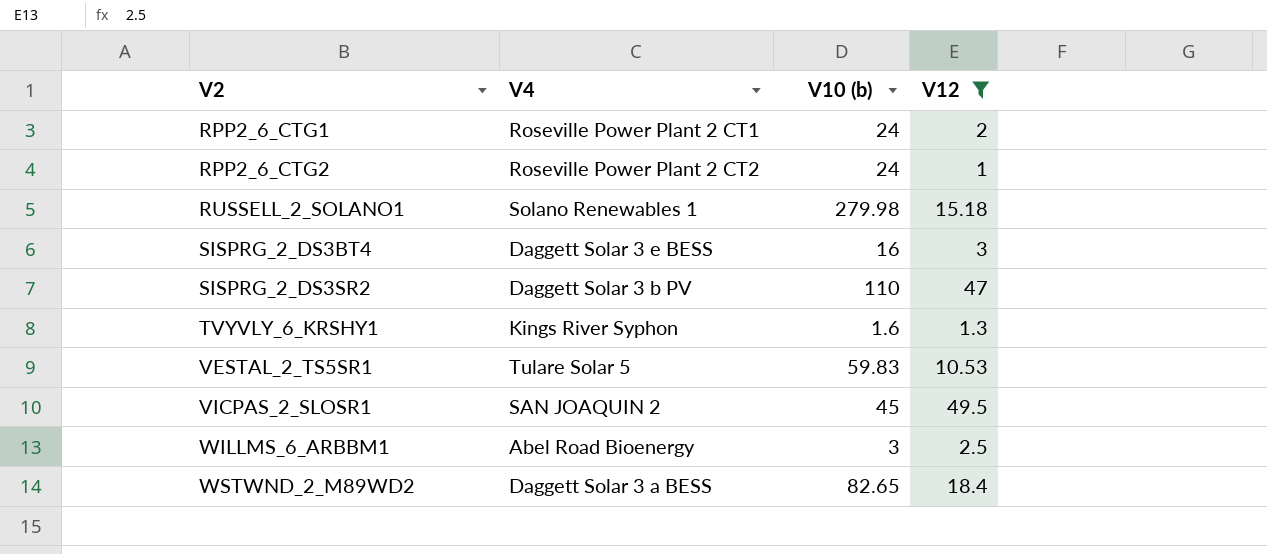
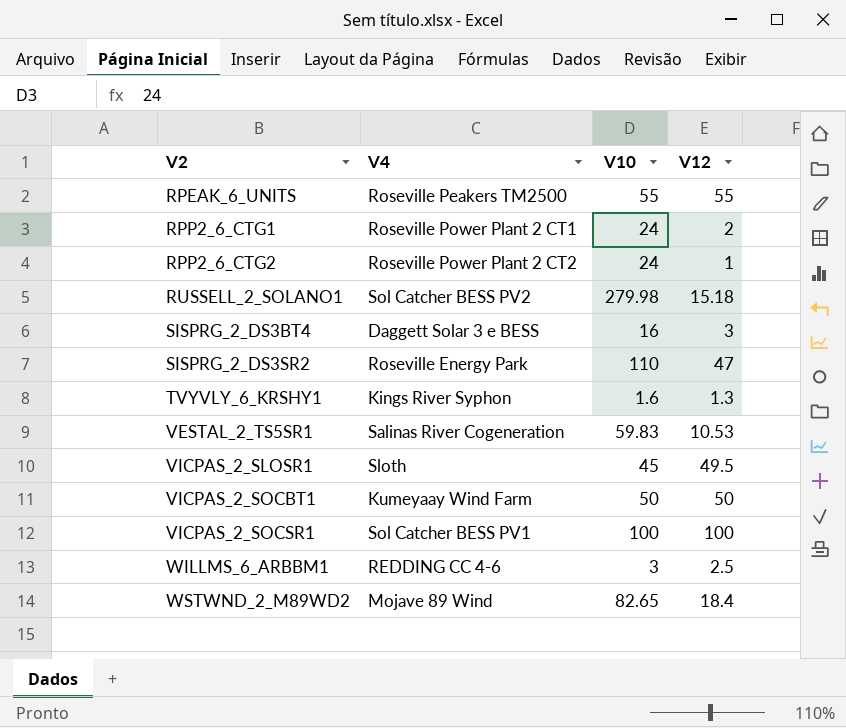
filter: V12 <= 49.5 -> none
column name: V10 (b) -> V10
RUSSELL_2_SOLANO1 | V4: Solano Renewables 1 -> Sol Catcher BESS PV2
SISPRG_2_DS3SR2 | V4: Daggett Solar 3 b PV -> Roseville Energy Park
VESTAL_2_TS5SR1 | V4: Tulare Solar 5 -> Salinas River Cogeneration
VICPAS_2_SLOSR1 | V4: SAN JOAQUIN 2 -> Sloth
WILLMS_6_ARBBM1 | V4: Abel Road Bioenergy -> REDDING CC 4-6
WSTWND_2_M89WD2 | V4: Daggett Solar 3 a BESS -> Mojave 89 Wind

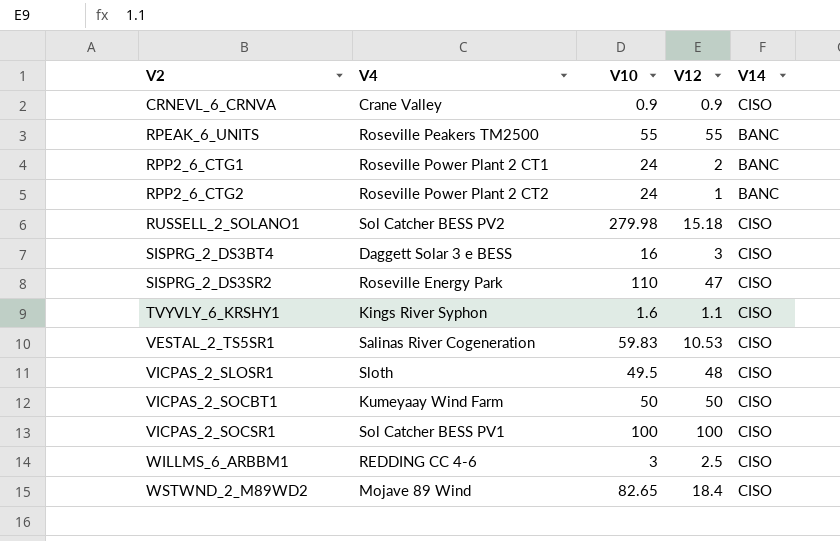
column V14 | position: none -> 5
row CRNEVL_6_CRNVA: none -> Crane Valley | 0.9 | 0.9 | CISO
TVYVLY_6_KRSHY1 | V12: 1.3 -> 1.1
VICPAS_2_SLOSR1 | V10: 45 -> 49.5
VICPAS_2_SLOSR1 | V12: 49.5 -> 48

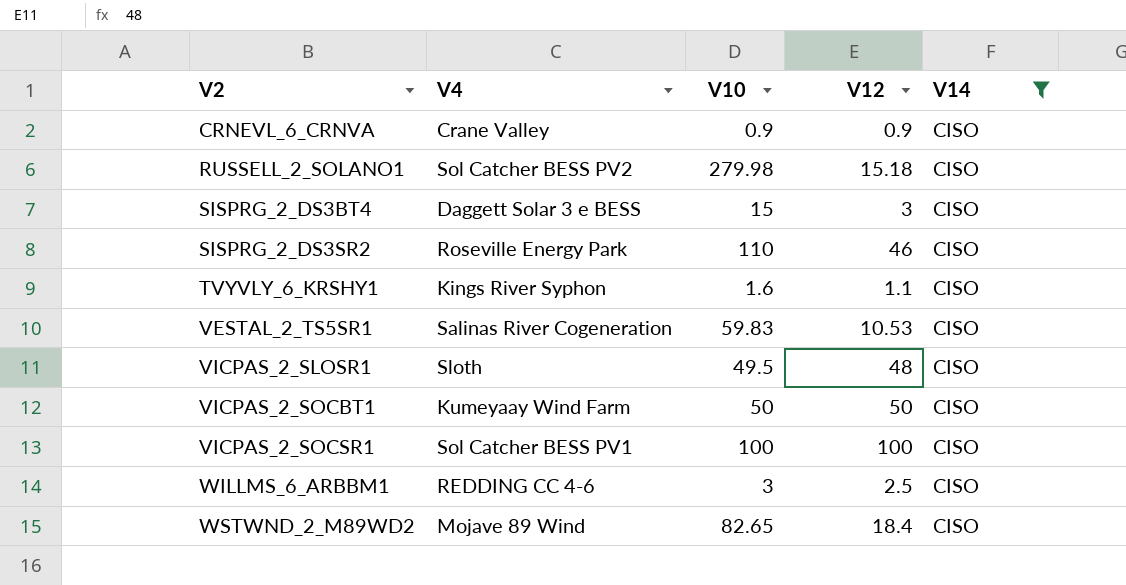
filter: none -> V14 = CISO
SISPRG_2_DS3BT4 | V10: 16 -> 15
SISPRG_2_DS3SR2 | V12: 47 -> 46

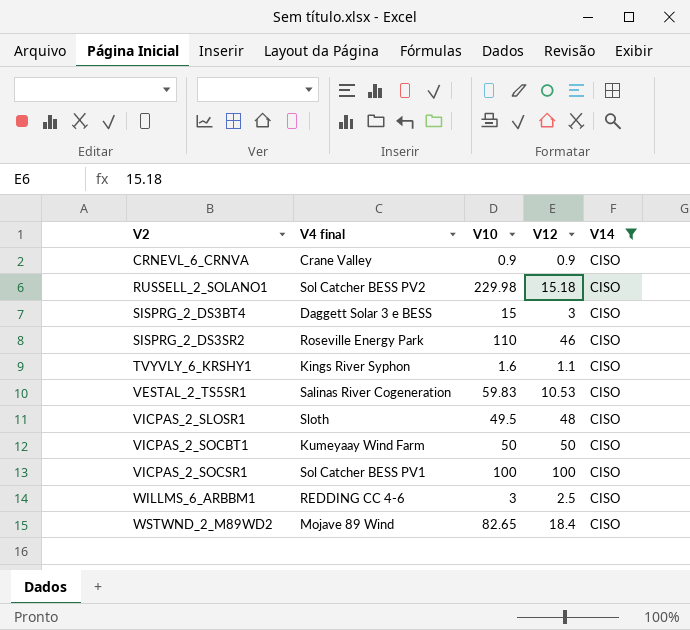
column name: V4 -> V4 final
RUSSELL_2_SOLANO1 | V10: 279.98 -> 229.98

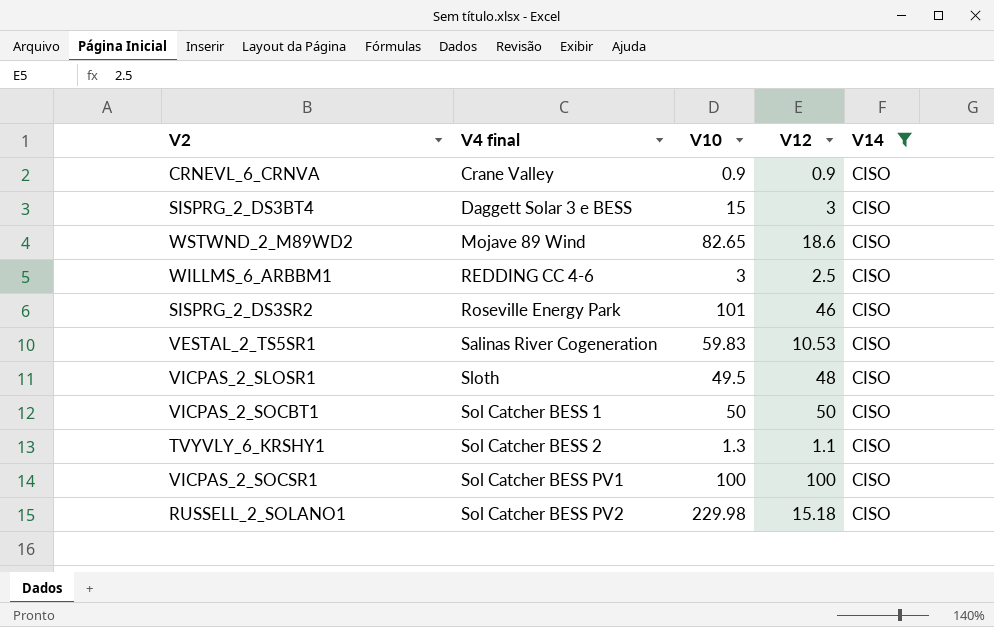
row order: V2 ascending -> V4 final ascending
WSTWND_2_M89WD2 | V12: 18.4 -> 18.6
SISPRG_2_DS3SR2 | V10: 110 -> 101
VICPAS_2_SOCBT1 | V4 final: Kumeyaay Wind Farm -> Sol Catcher BESS 1
TVYVLY_6_KRSHY1 | V4 final: Kings River Syphon -> Sol Catcher BESS 2
TVYVLY_6_KRSHY1 | V10: 1.6 -> 1.3

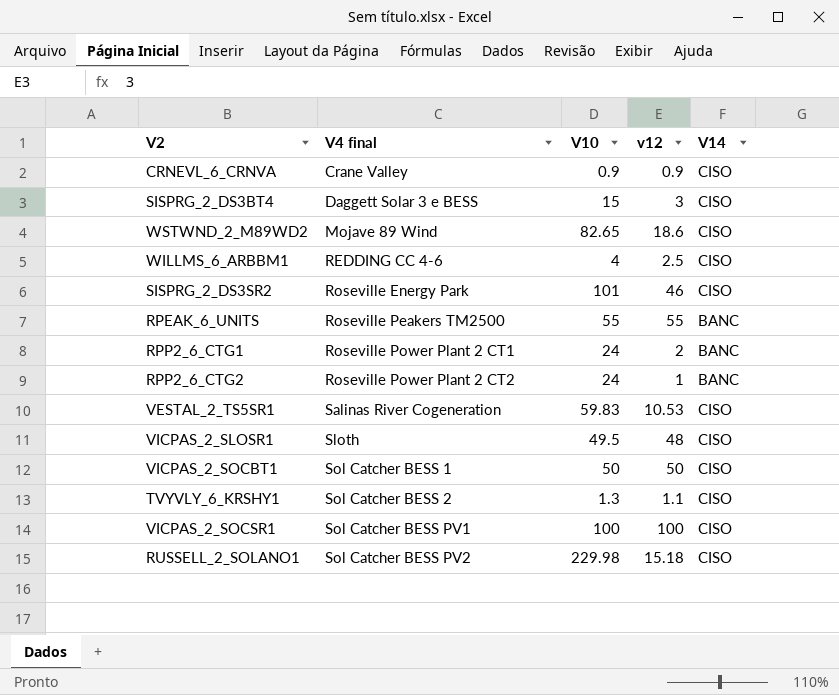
filter: V14 = CISO -> none
column name: V12 -> v12
WILLMS_6_ARBBM1 | V10: 3 -> 4

